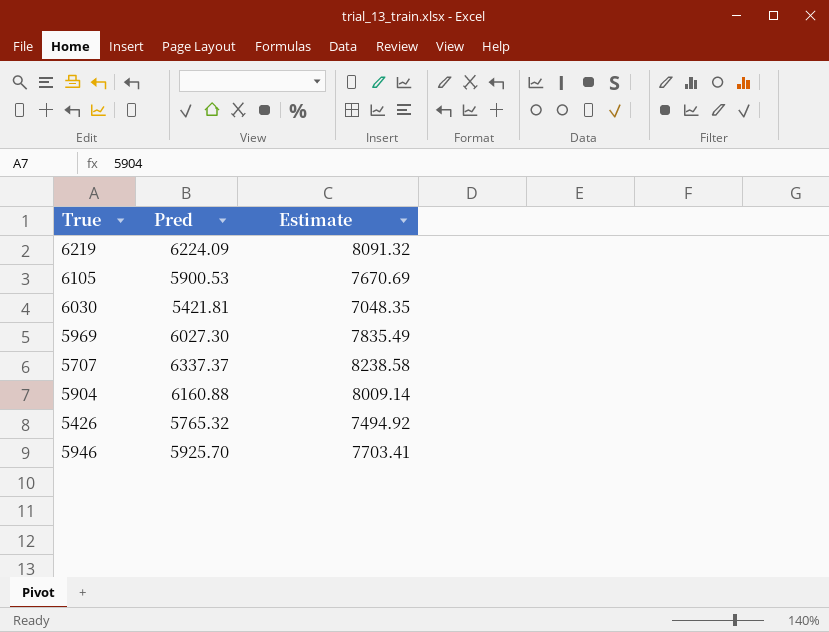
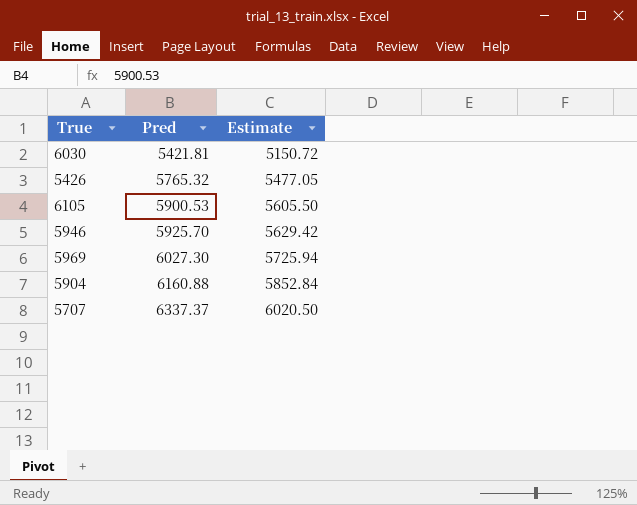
row order: none -> Pred ascending
column Estimate | formula: [Pred] * 1.3 -> [Pred] * 0.95
row 6219: 6224.09 | 8091.32 -> none

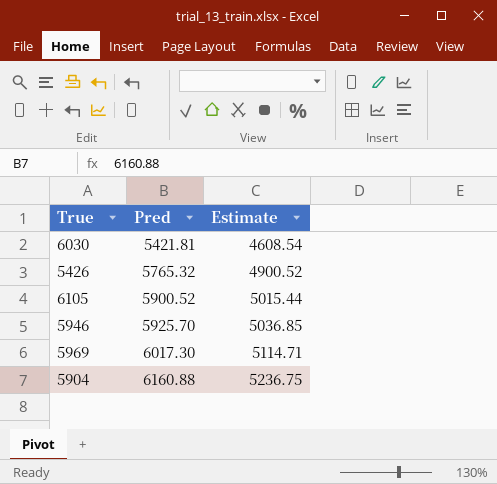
column Estimate | formula: [Pred] * 0.95 -> [Pred] * 0.85
row 5707: 6337.37 | 6020.50 -> none
6105 | Pred: 5900.53 -> 5900.52
5969 | Pred: 6027.30 -> 6017.30

